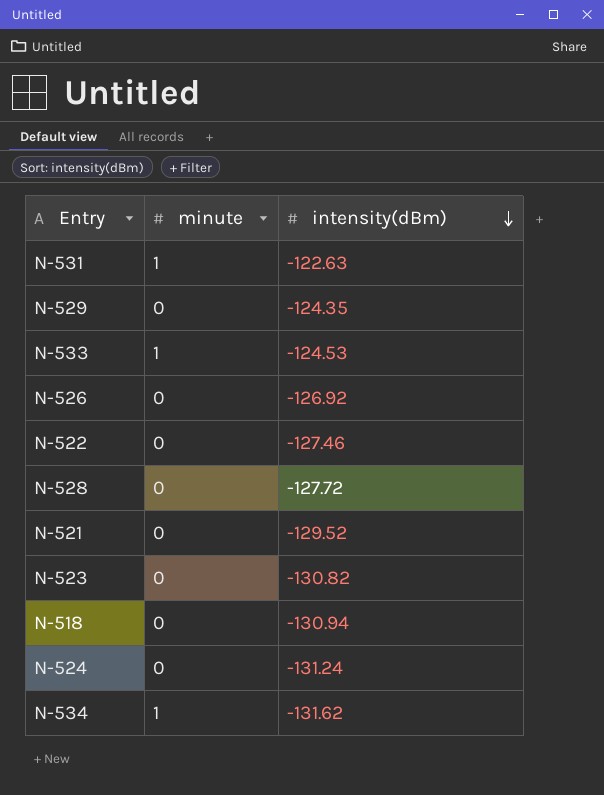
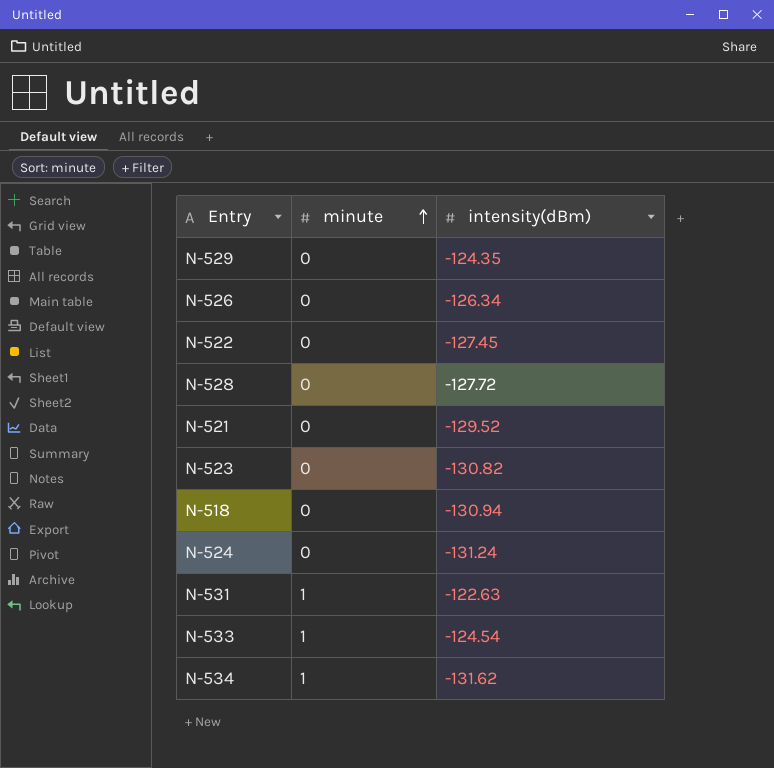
row order: intensity(dBm) descending -> minute ascending
N-526 | intensity(dBm): -126.92 -> -126.34
N-522 | intensity(dBm): -127.46 -> -127.45
N-533 | intensity(dBm): -124.53 -> -124.54

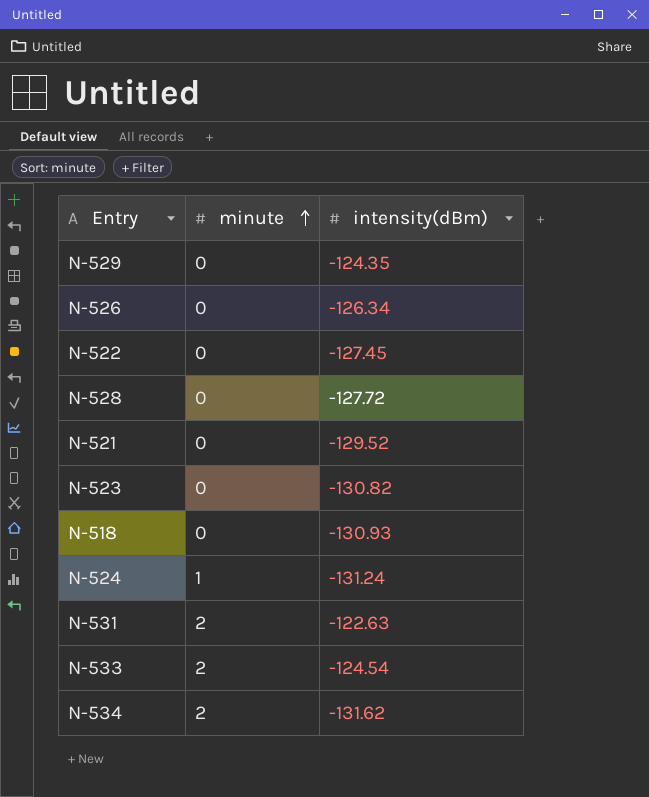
N-518 | intensity(dBm): -130.94 -> -130.93
N-524 | minute: 0 -> 1
N-531 | minute: 1 -> 2
N-533 | minute: 1 -> 2
N-534 | minute: 1 -> 2

